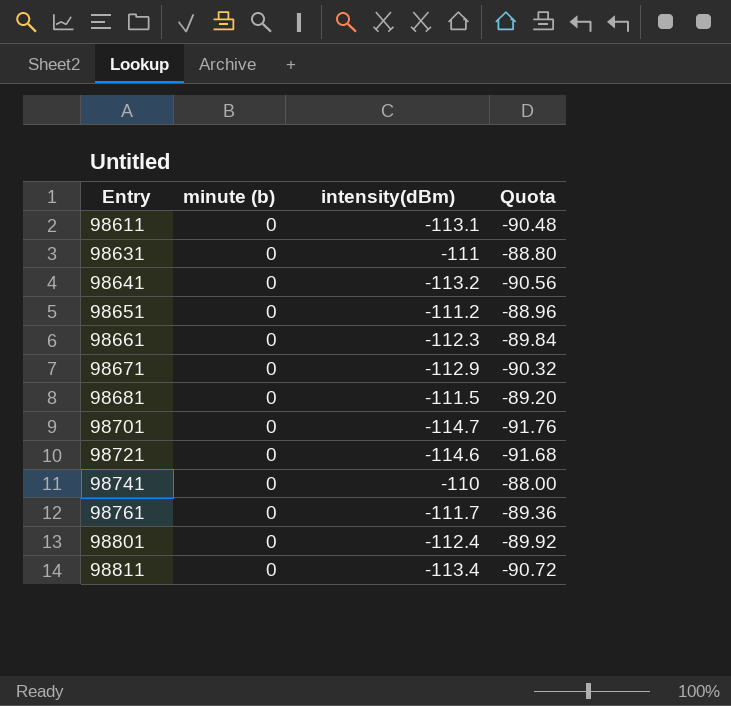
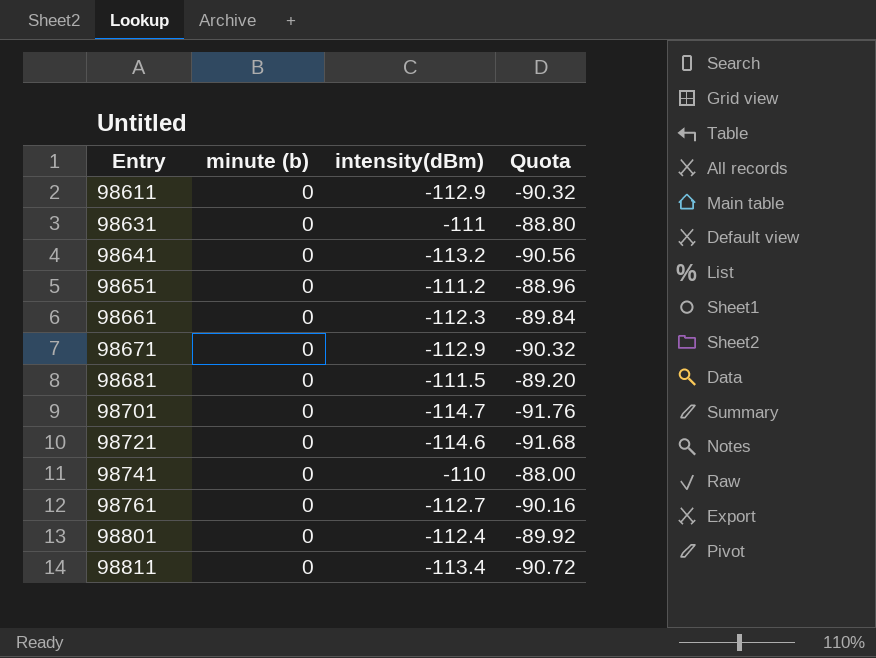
98611 | intensity(dBm): -113.1 -> -112.9
98611 | Quota: -90.48 -> -90.32
98761 | intensity(dBm): -111.7 -> -112.7
98761 | Quota: -89.36 -> -90.16

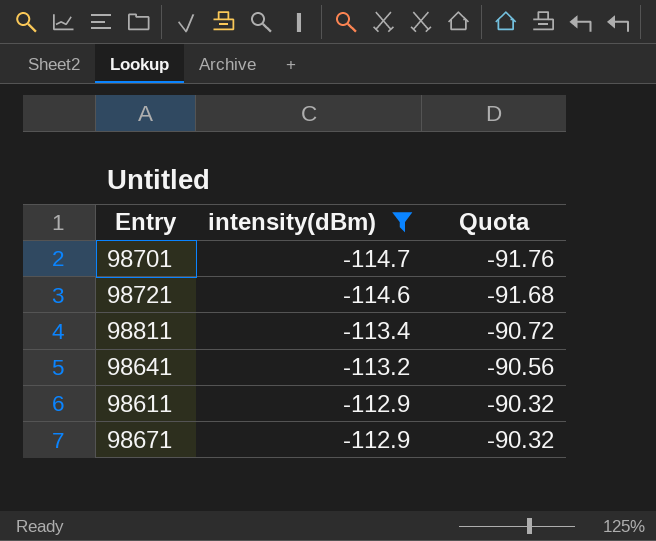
filter: none -> intensity(dBm) <= -112.9
row order: Entry ascending -> intensity(dBm) ascending
column minute (b) | position: 2 -> none

